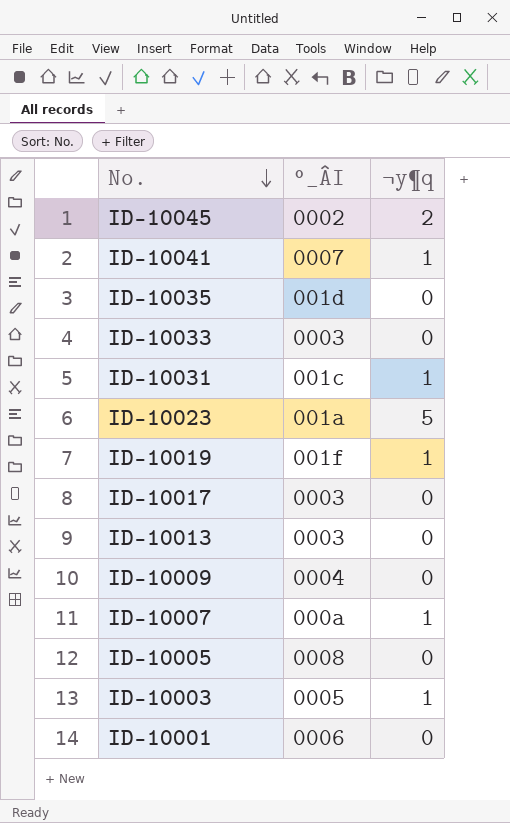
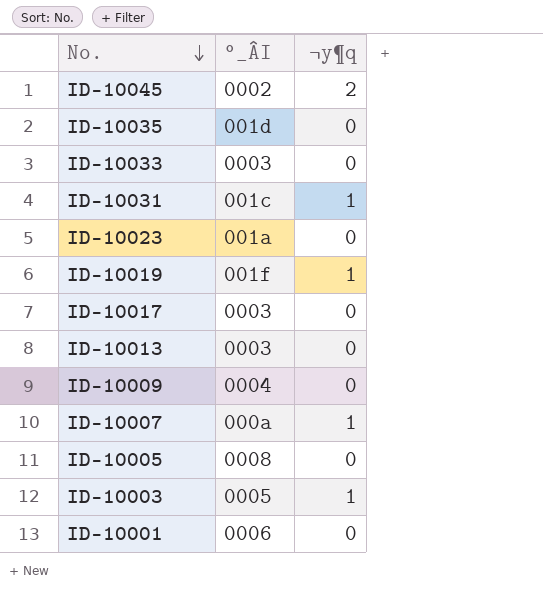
row ID-10041: 0007 | 1 -> none
ID-10023 | ¬y¶q: 5 -> 0

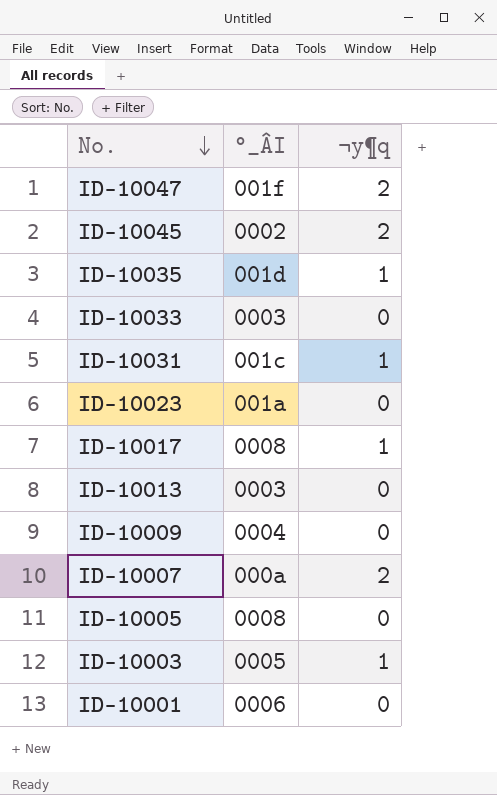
row ID-10019: 001f | 1 -> none
row ID-10047: none -> 001f | 2
ID-10035 | ¬y¶q: 0 -> 1
ID-10017 | °_ÂI: 0003 -> 0008
ID-10017 | ¬y¶q: 0 -> 1
ID-10007 | ¬y¶q: 1 -> 2

